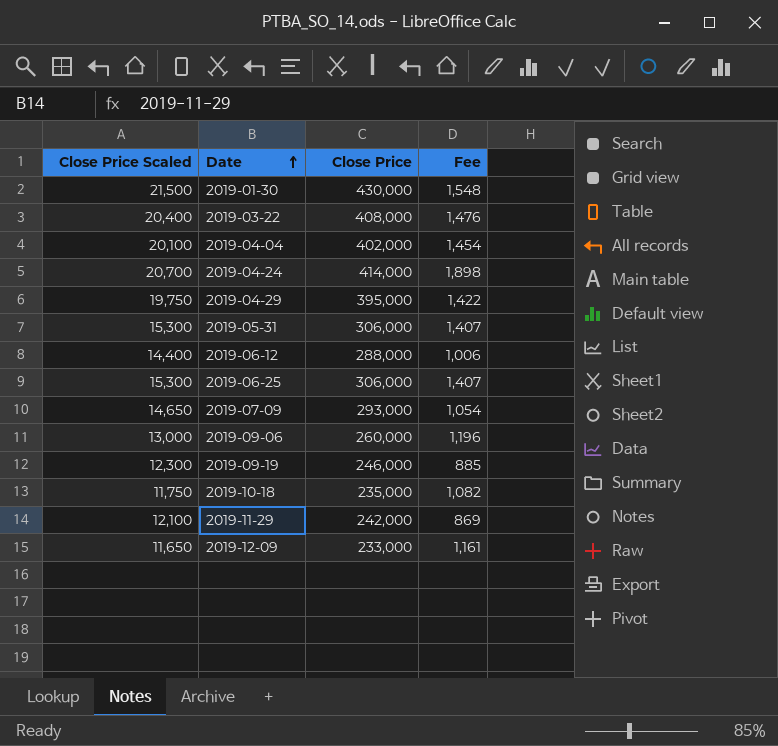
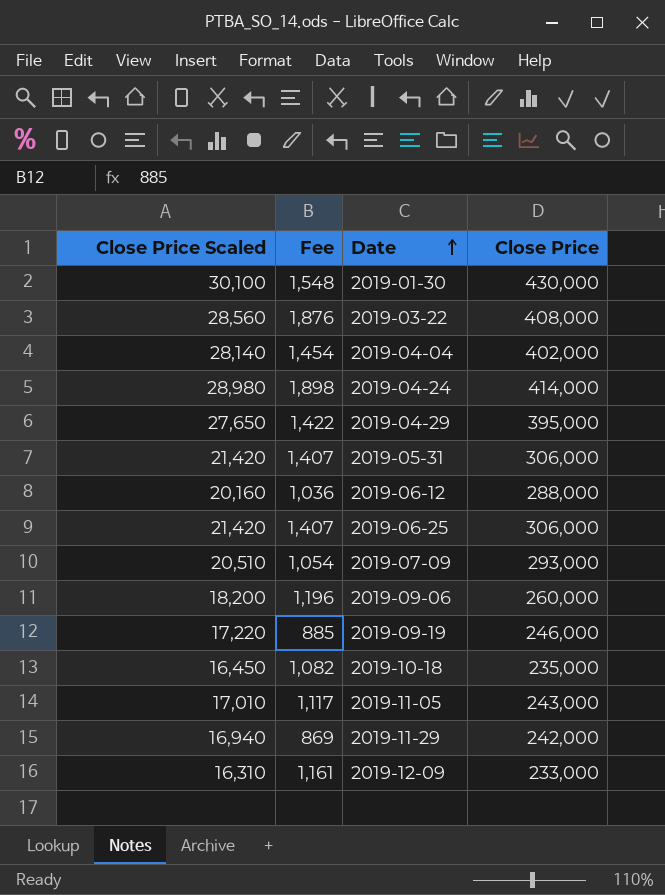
column Close Price Scaled | formula: [Close Price] * 0.05 -> [Close Price] * 0.07
column Fee | position: 4 -> 2
2019-03-22 | Fee: 1,476 -> 1,876
2019-06-12 | Fee: 1,006 -> 1,036
row 2019-11-05: none -> 17,010 | 1,117 | 243,000

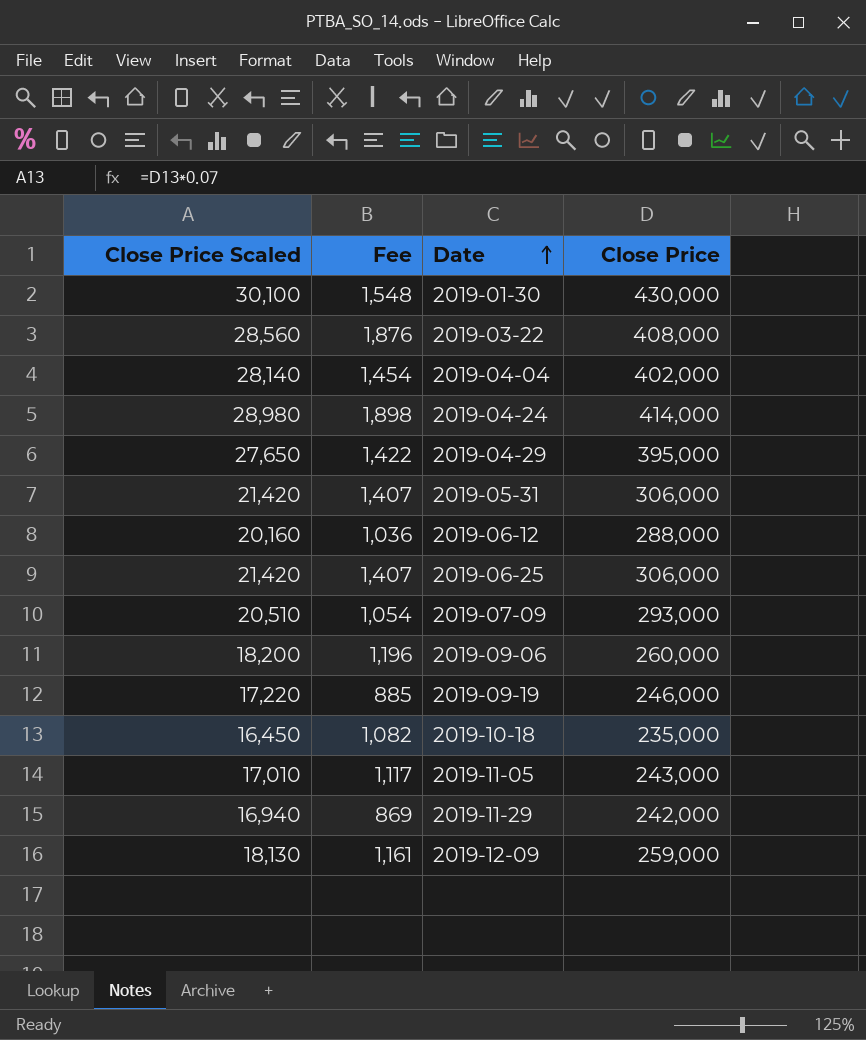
2019-12-09 | Close Price Scaled: 16,310 -> 18,130
2019-12-09 | Close Price: 233,000 -> 259,000

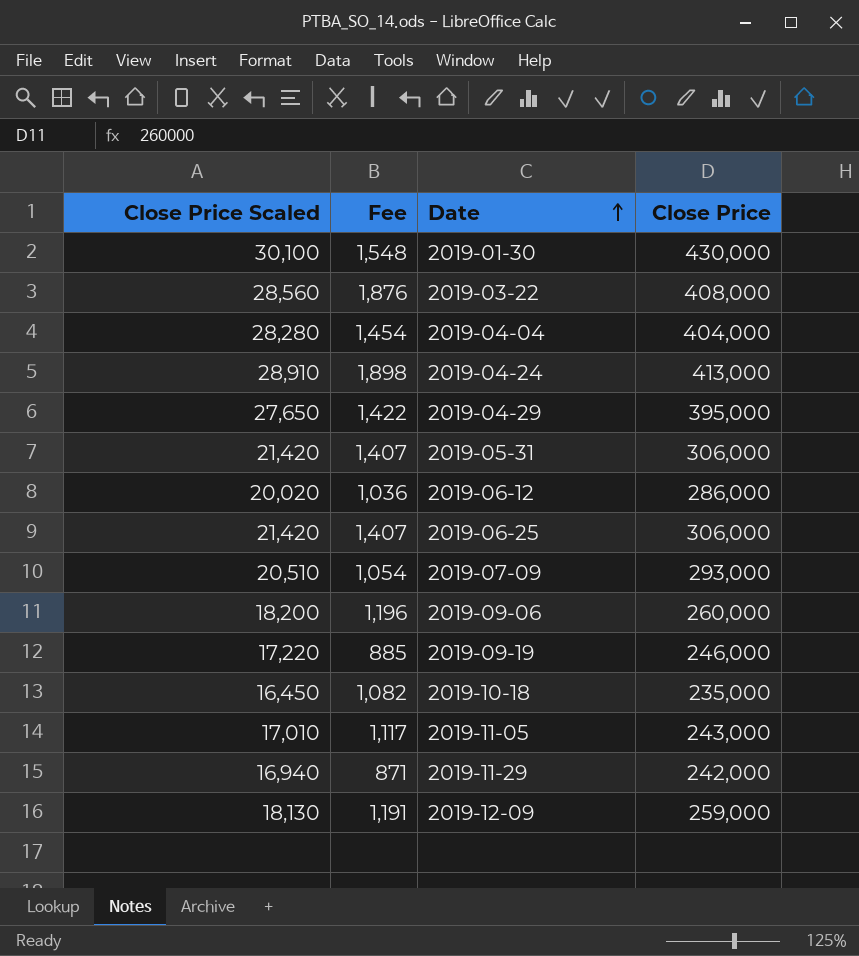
2019-04-04 | Close Price Scaled: 28,140 -> 28,280
2019-04-04 | Close Price: 402,000 -> 404,000
2019-04-24 | Close Price Scaled: 28,980 -> 28,910
2019-04-24 | Close Price: 414,000 -> 413,000
2019-06-12 | Close Price Scaled: 20,160 -> 20,020
2019-06-12 | Close Price: 288,000 -> 286,000
2019-11-29 | Fee: 869 -> 871
2019-12-09 | Fee: 1,161 -> 1,191

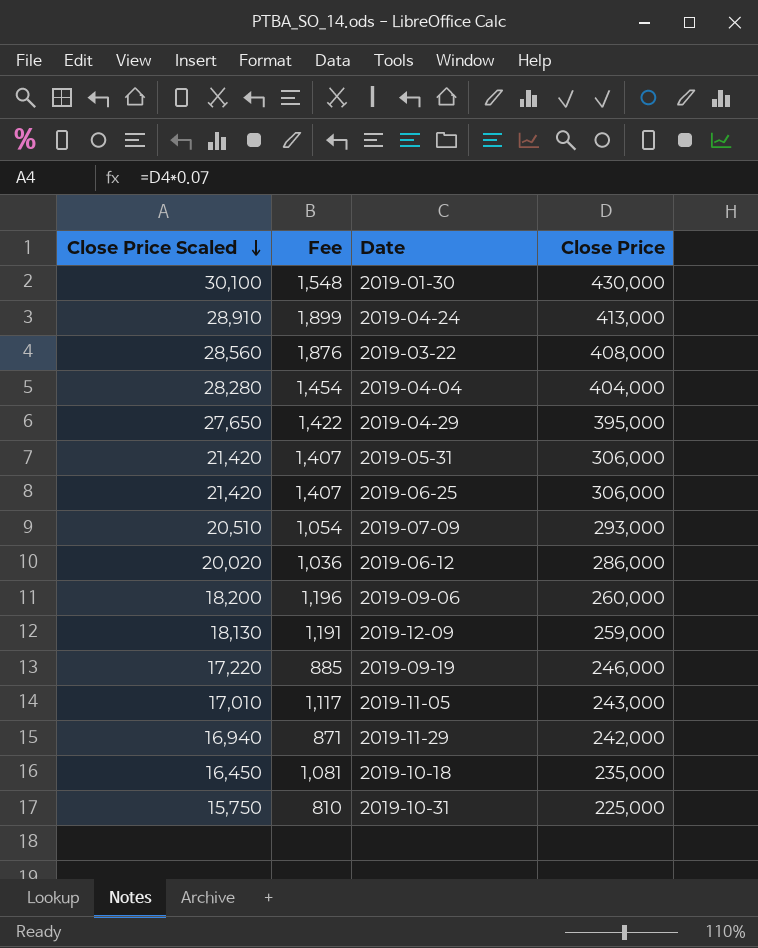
row order: Date ascending -> Close Price Scaled descending
2019-04-24 | Fee: 1,898 -> 1,899
2019-10-18 | Fee: 1,082 -> 1,081
row 2019-10-31: none -> 15,750 | 810 | 225,000

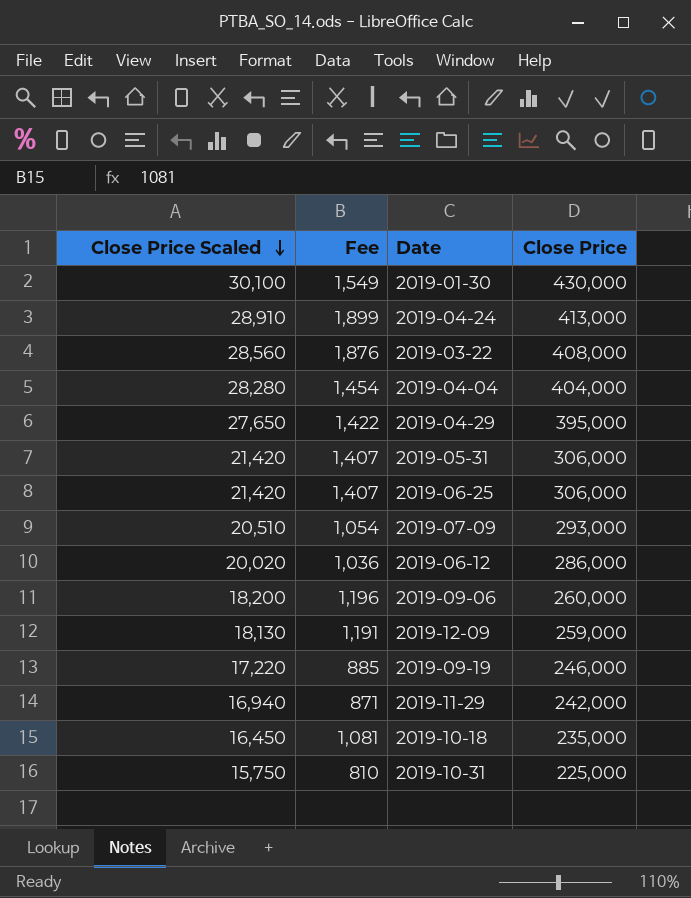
row 2019-11-05: 17,010 | 1,117 | 243,000 -> none
2019-01-30 | Fee: 1,548 -> 1,549

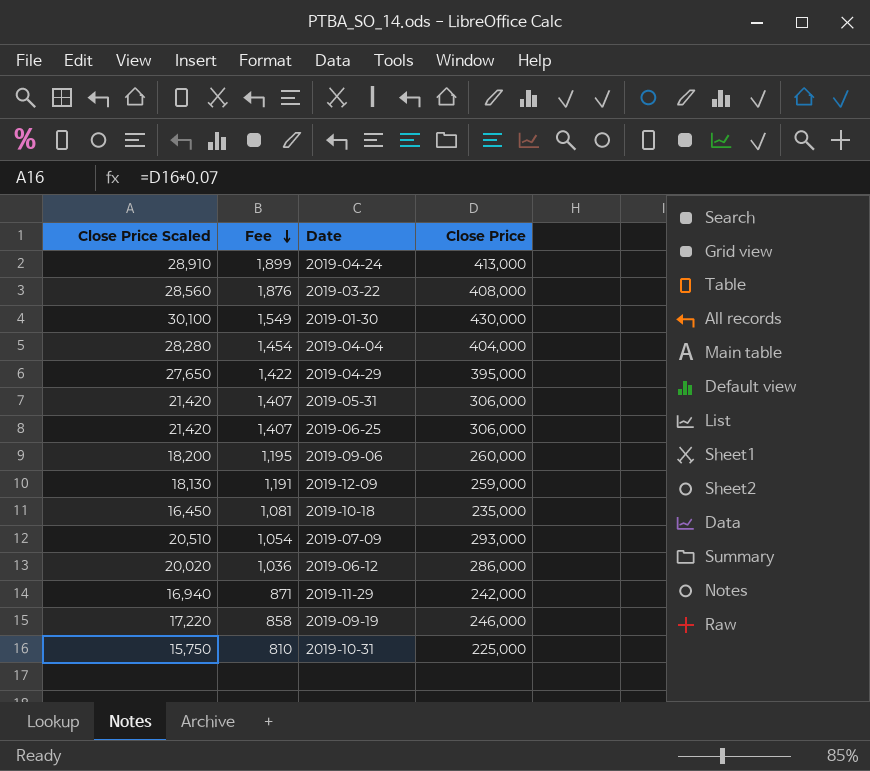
row order: Close Price Scaled descending -> Fee descending
2019-09-06 | Fee: 1,196 -> 1,195
2019-09-19 | Fee: 885 -> 858

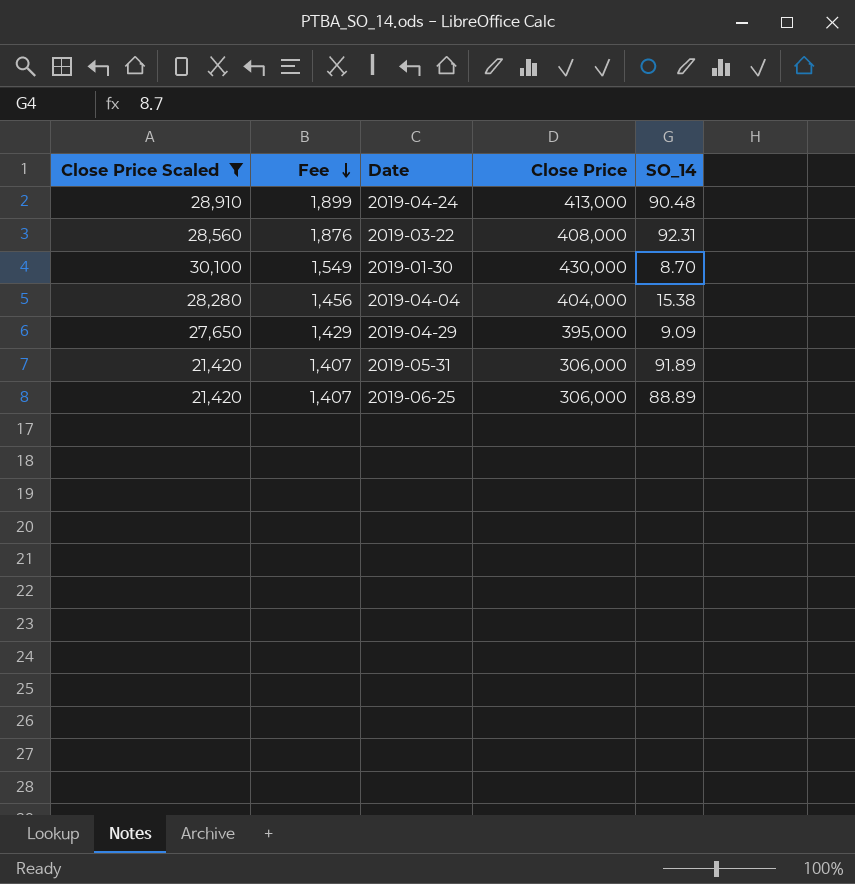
filter: none -> Close Price Scaled >= 21,420
column SO_14 | position: none -> 5
2019-04-04 | Fee: 1,454 -> 1,456
2019-04-29 | Fee: 1,422 -> 1,429

